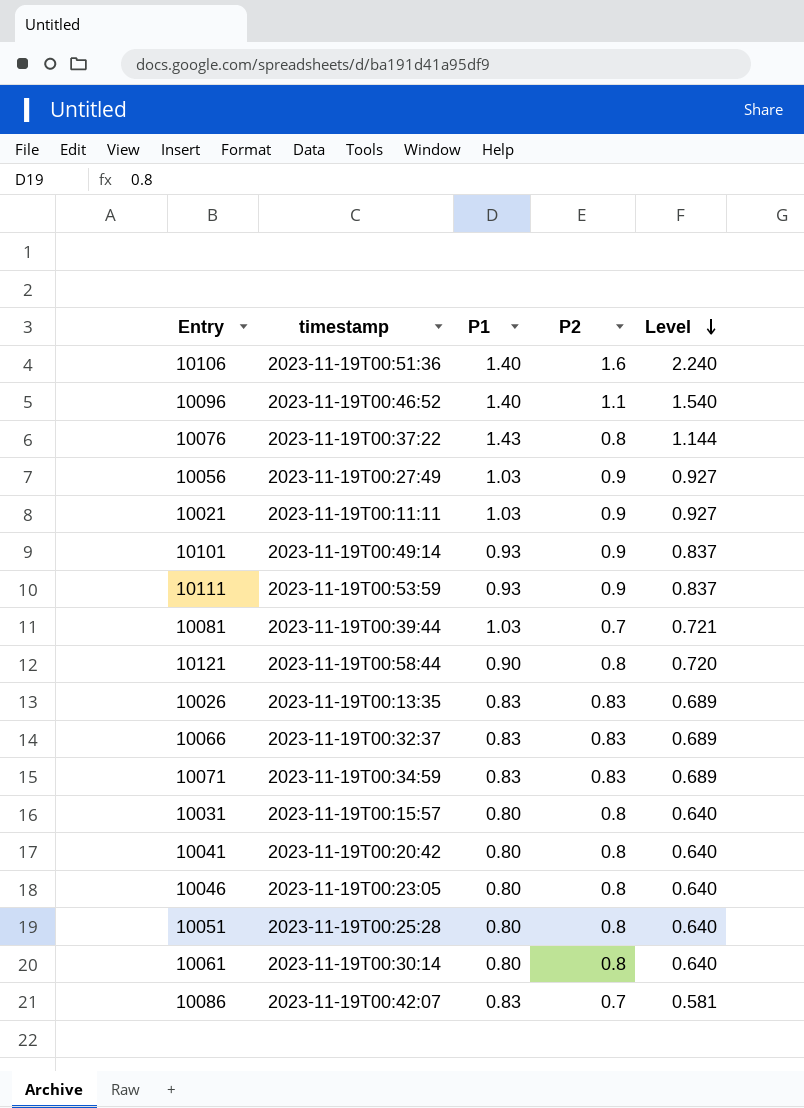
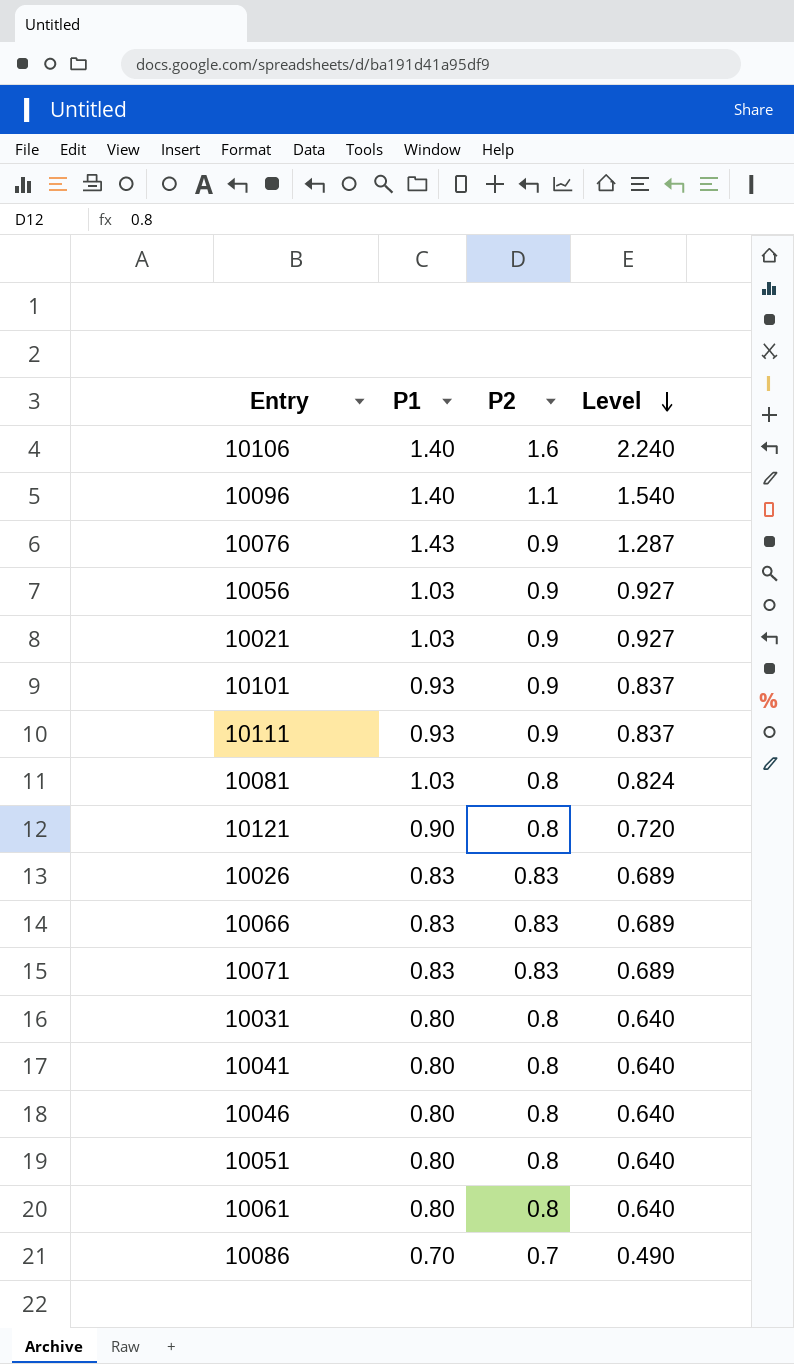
column timestamp | position: 2 -> none
10076 | P2: 0.8 -> 0.9
10076 | Level: 1.144 -> 1.287
10081 | P2: 0.7 -> 0.8
10081 | Level: 0.721 -> 0.824
10086 | P1: 0.83 -> 0.70
10086 | Level: 0.581 -> 0.490

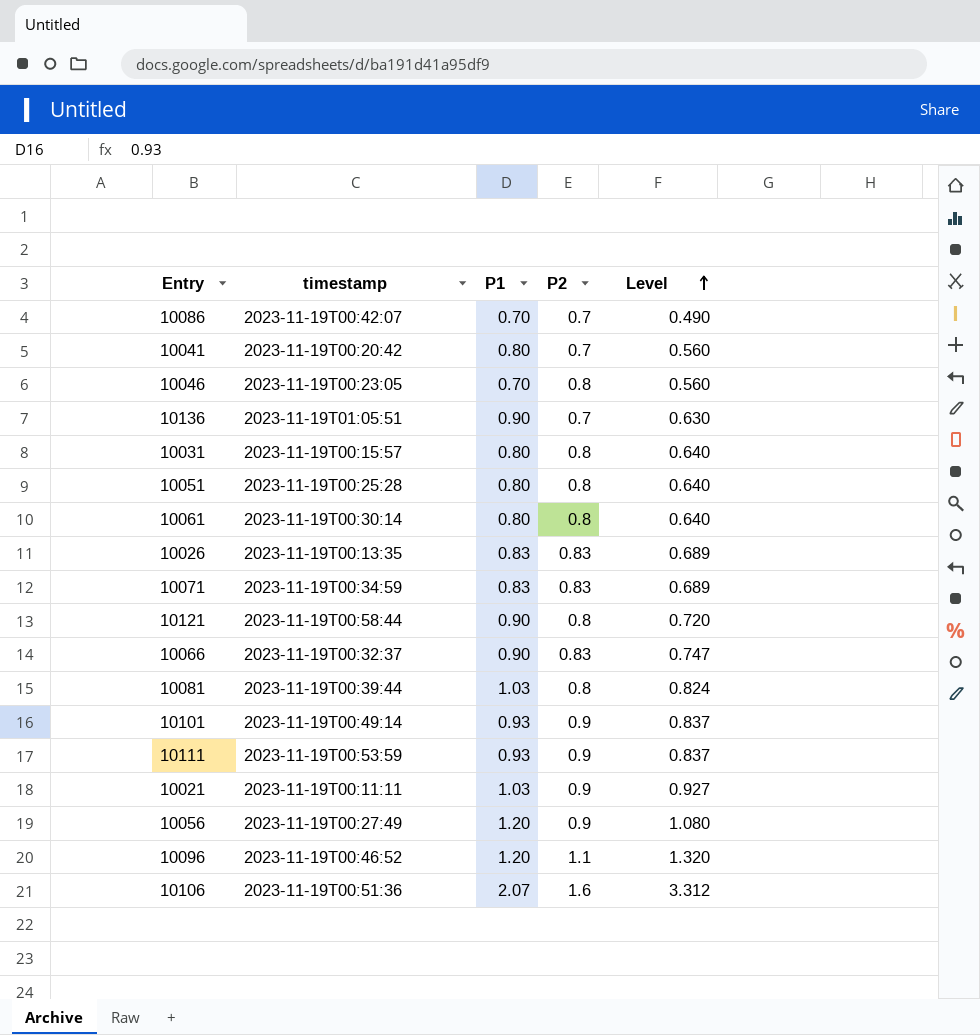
row order: Level descending -> Level ascending
column timestamp | position: none -> 2
row 10076: 1.43 | 0.9 | 1.287 -> none
10041 | P2: 0.8 -> 0.7
10041 | Level: 0.640 -> 0.560
10046 | P1: 0.80 -> 0.70
10046 | Level: 0.640 -> 0.560
row 10136: none -> 2023-11-19T01:05:51 | 0.90 | 0.7 | 0.630
10066 | P1: 0.83 -> 0.90
10066 | Level: 0.689 -> 0.747
10056 | P1: 1.03 -> 1.20
10056 | Level: 0.927 -> 1.080
10096 | P1: 1.40 -> 1.20
10096 | Level: 1.540 -> 1.320
10106 | P1: 1.40 -> 2.07
10106 | Level: 2.240 -> 3.312

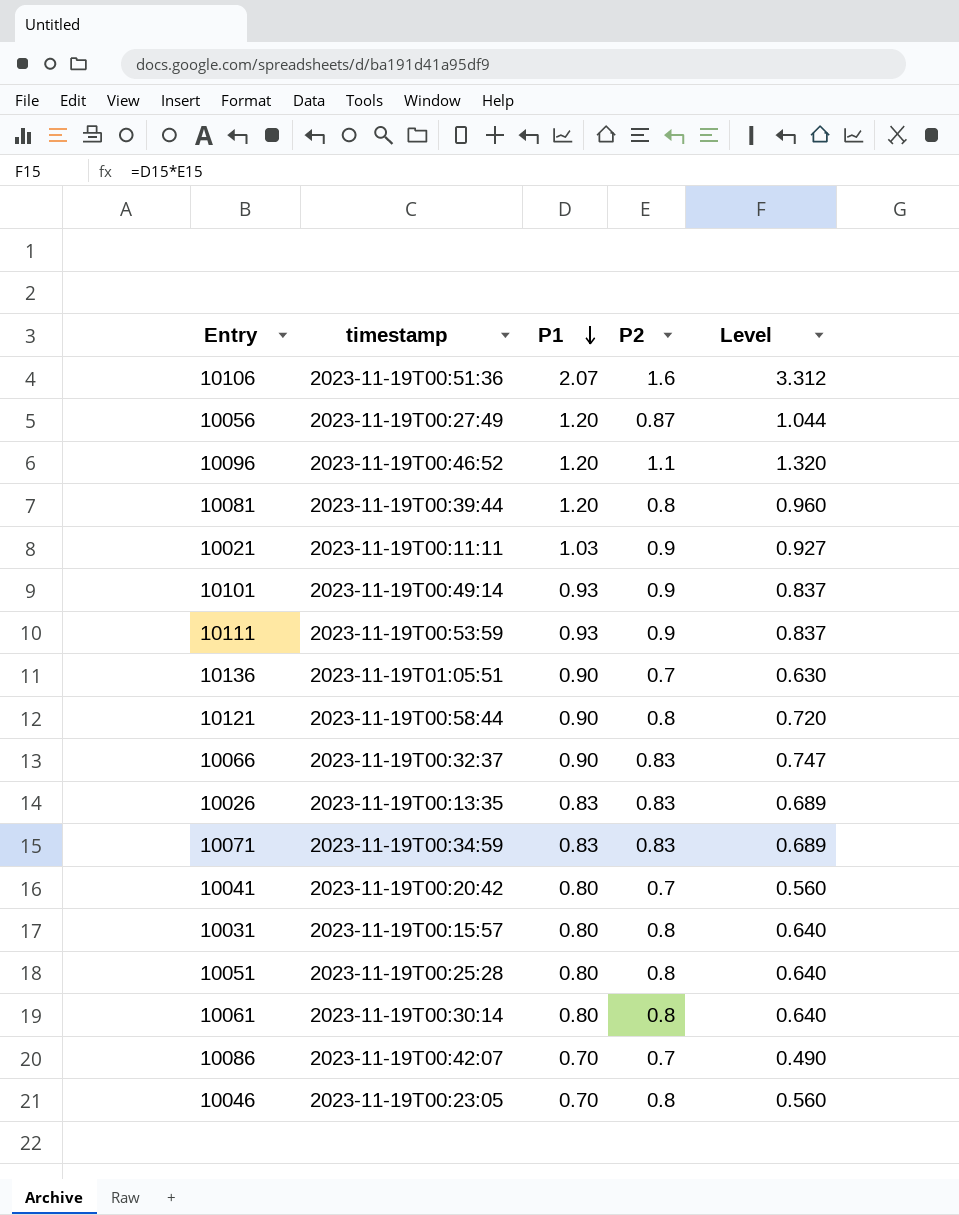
row order: Level ascending -> P1 descending
10056 | P2: 0.9 -> 0.87
10056 | Level: 1.080 -> 1.044
10081 | P1: 1.03 -> 1.20
10081 | Level: 0.824 -> 0.960

